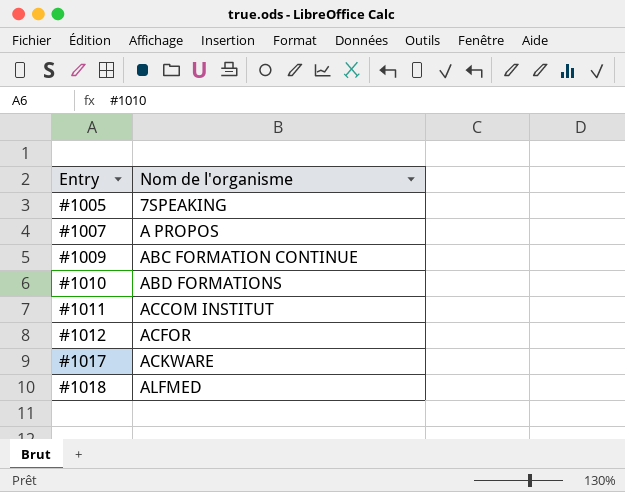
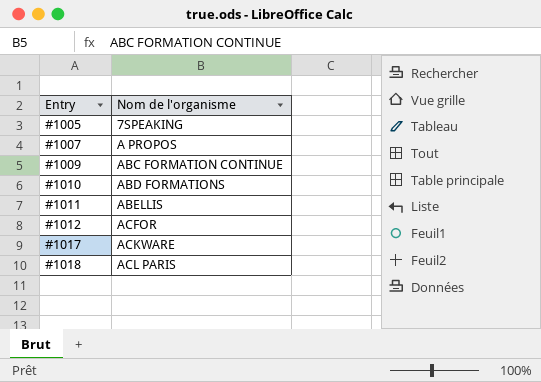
#1011 | Nom de l'organisme: ACCOM INSTITUT -> ABELLIS
#1018 | Nom de l'organisme: ALFMED -> ACL PARIS

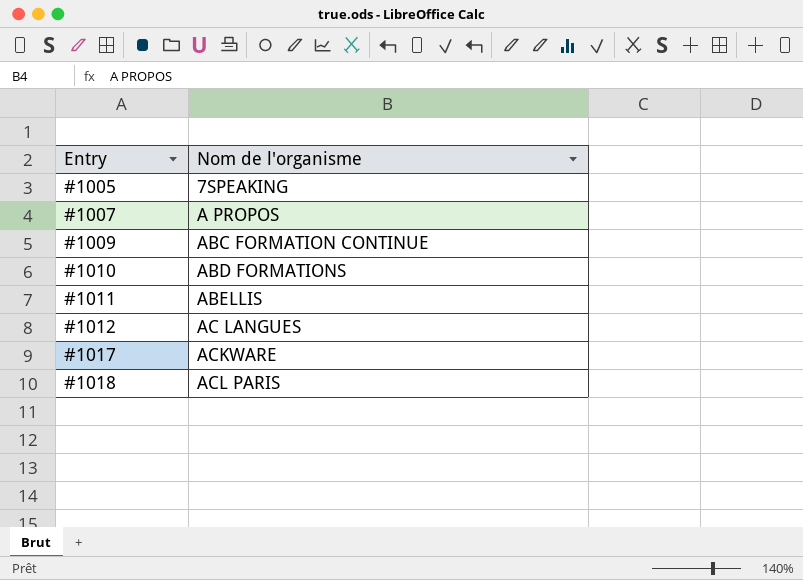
#1012 | Nom de l'organisme: ACFOR -> AC LANGUES

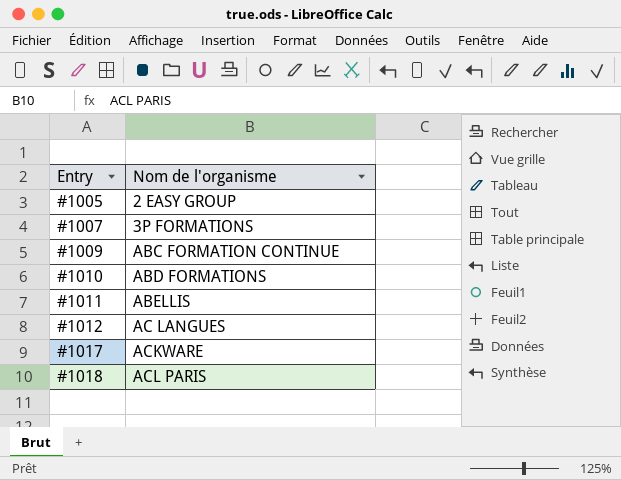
#1005 | Nom de l'organisme: 7SPEAKING -> 2 EASY GROUP
#1007 | Nom de l'organisme: A PROPOS -> 3P FORMATIONS

